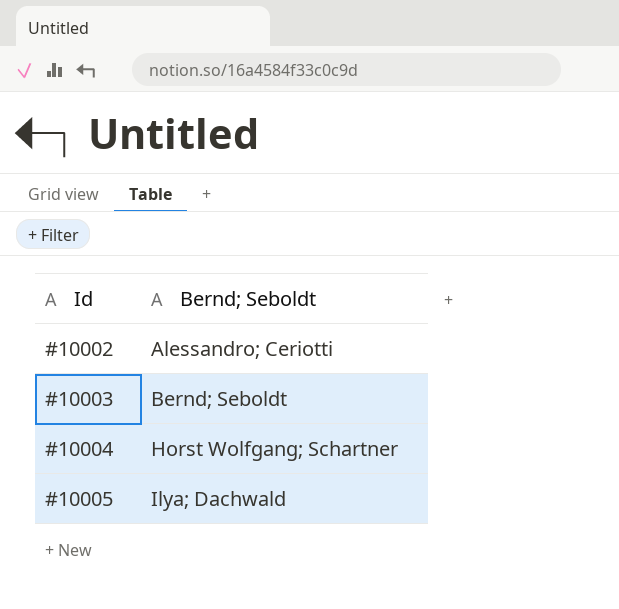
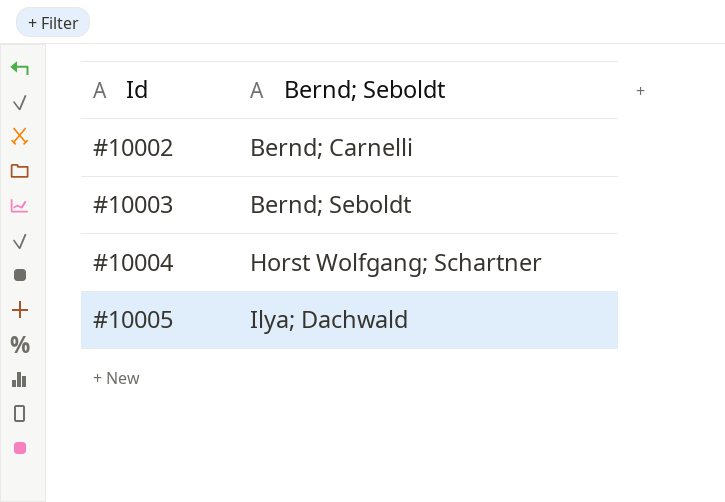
#10002 | Bernd; Seboldt: Alessandro; Ceriotti -> Bernd; Carnelli

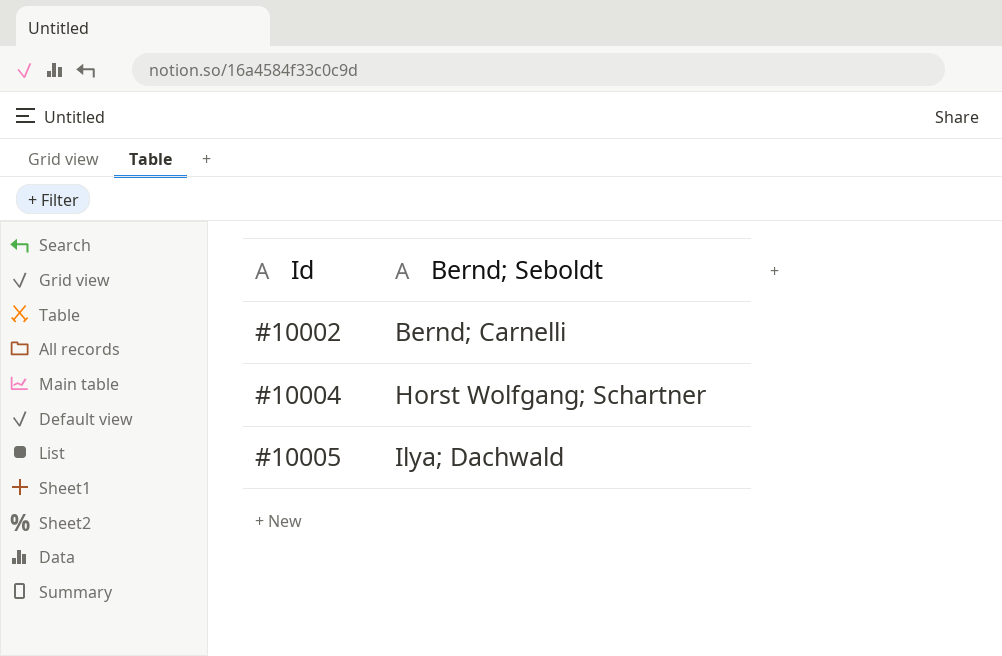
row #10003: Bernd; Seboldt -> none

